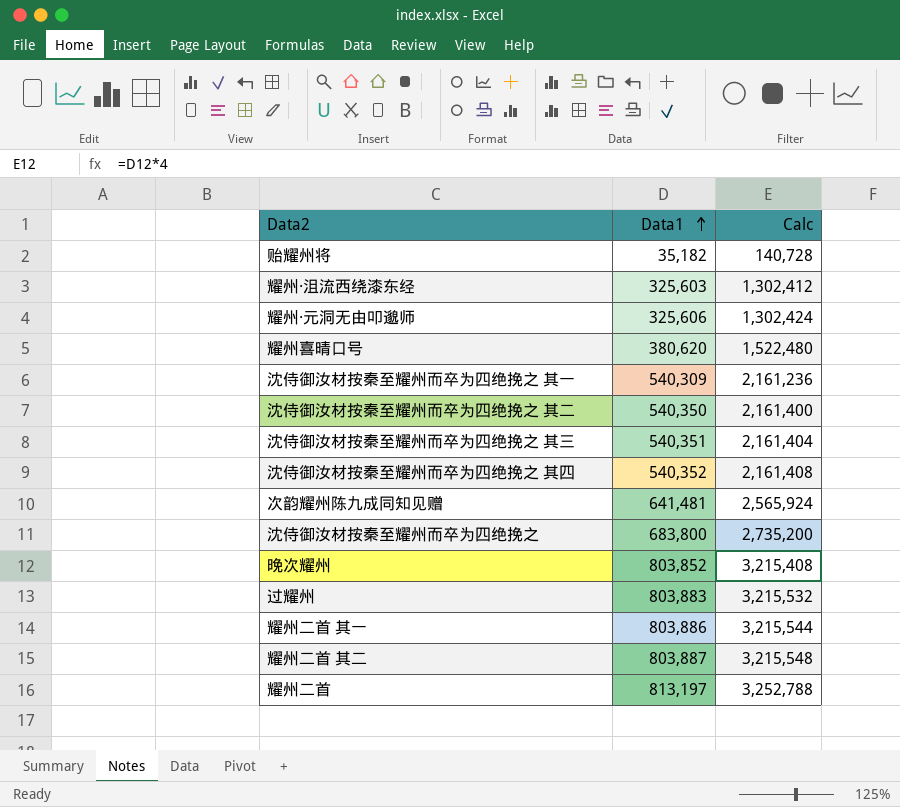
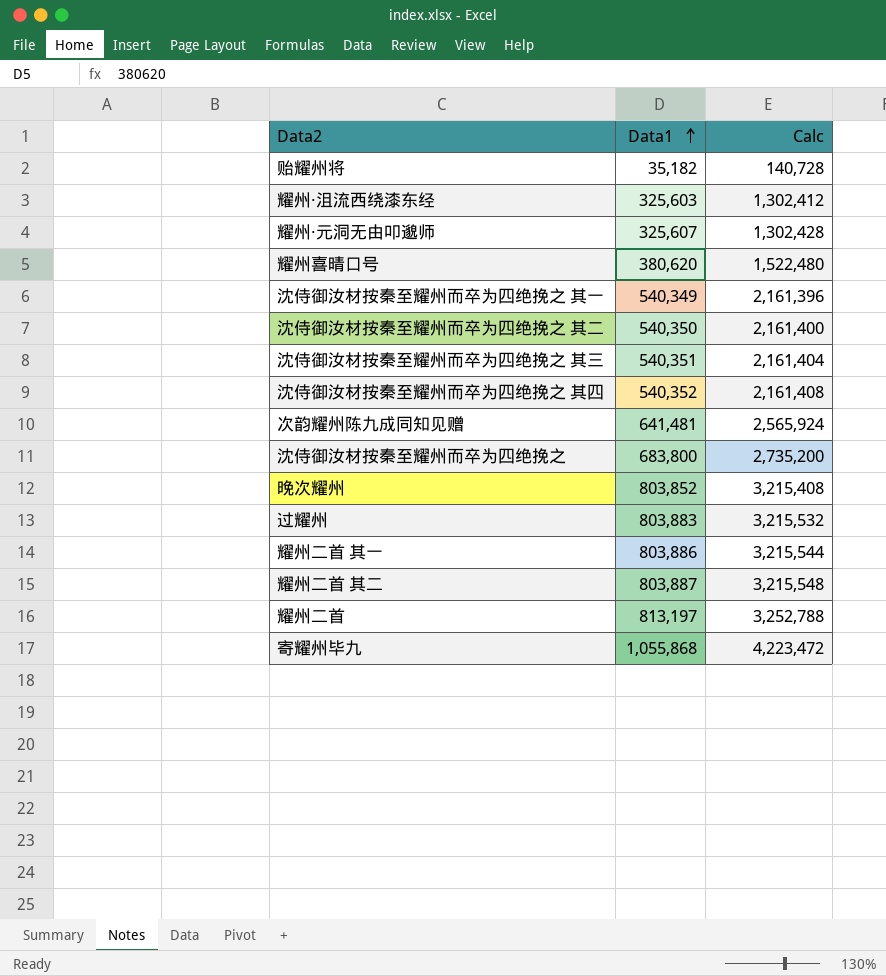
耀州·元洞无由叩邈师 | Data1: 325,606 -> 325,607
耀州·元洞无由叩邈师 | Calc: 1,302,424 -> 1,302,428
沈侍御汝材按秦至耀州而卒为四绝挽之 其一 | Data1: 540,309 -> 540,349
沈侍御汝材按秦至耀州而卒为四绝挽之 其一 | Calc: 2,161,236 -> 2,161,396
row 寄耀州毕九: none -> 1,055,868 | 4,223,472

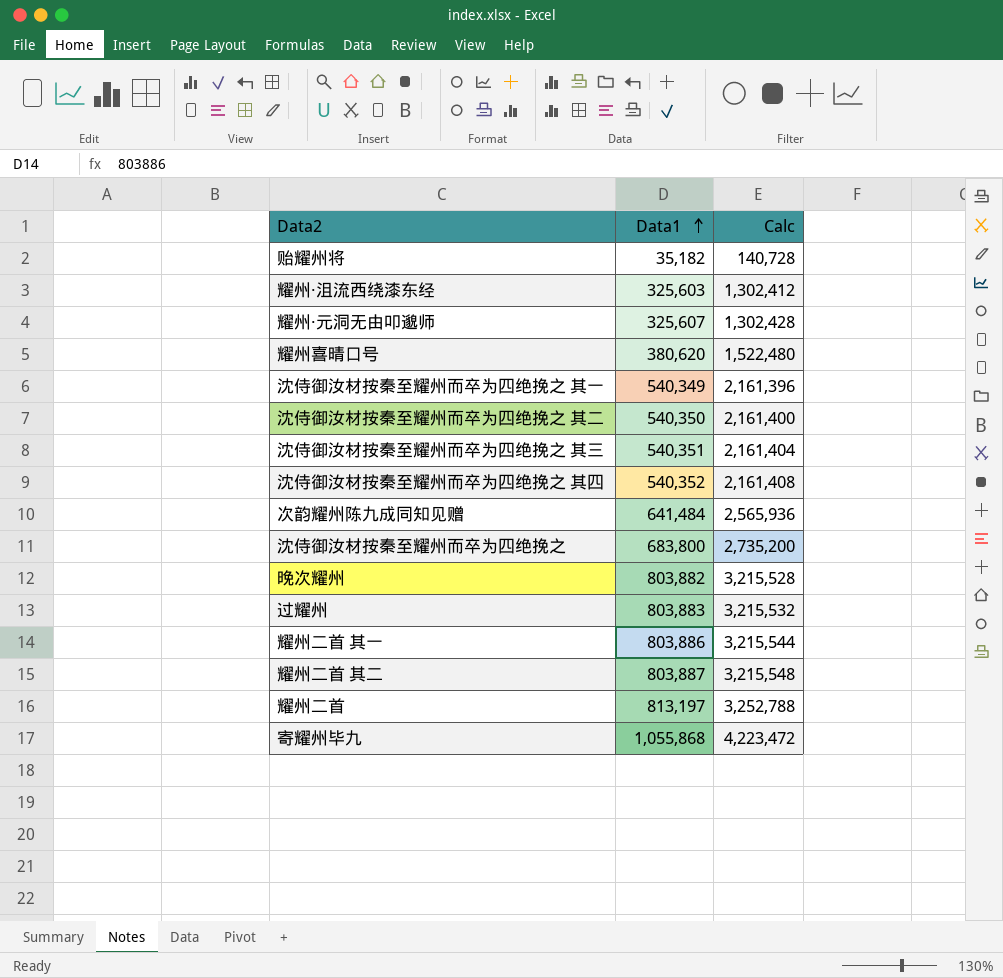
次韵耀州陈九成同知见赠 | Data1: 641,481 -> 641,484
次韵耀州陈九成同知见赠 | Calc: 2,565,924 -> 2,565,936
晚次耀州 | Data1: 803,852 -> 803,882
晚次耀州 | Calc: 3,215,408 -> 3,215,528

